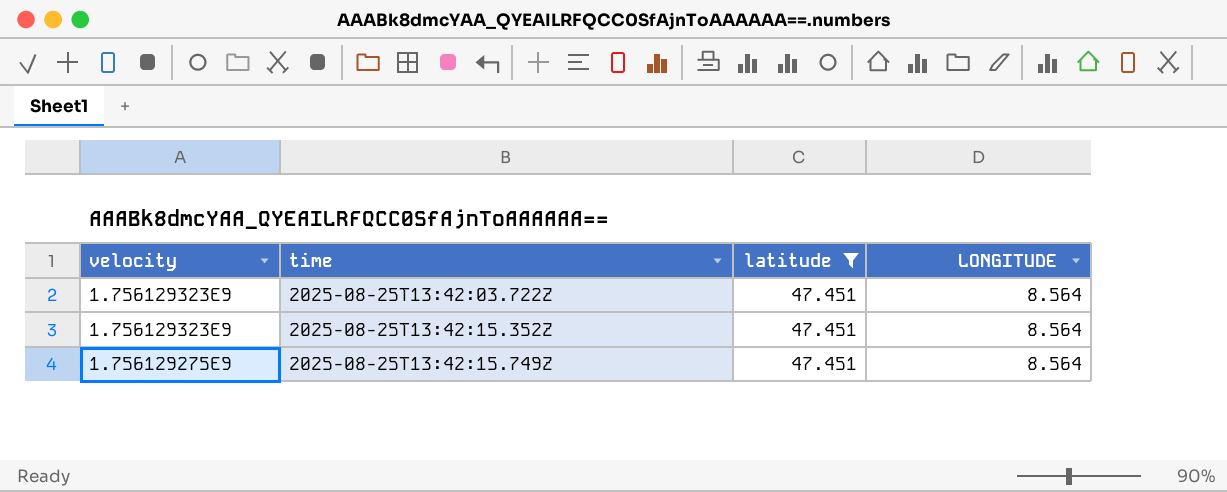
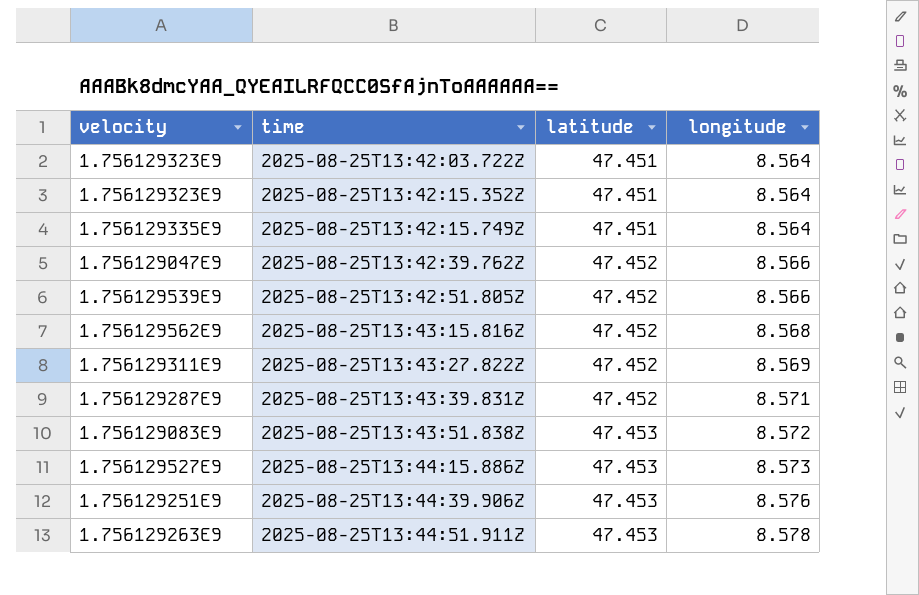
filter: latitude = 47.451 -> none
column name: LONGITUDE -> longitude
2025-08-25T13:42:15.749Z | velocity: 1.756129275E9 -> 1.756129335E9

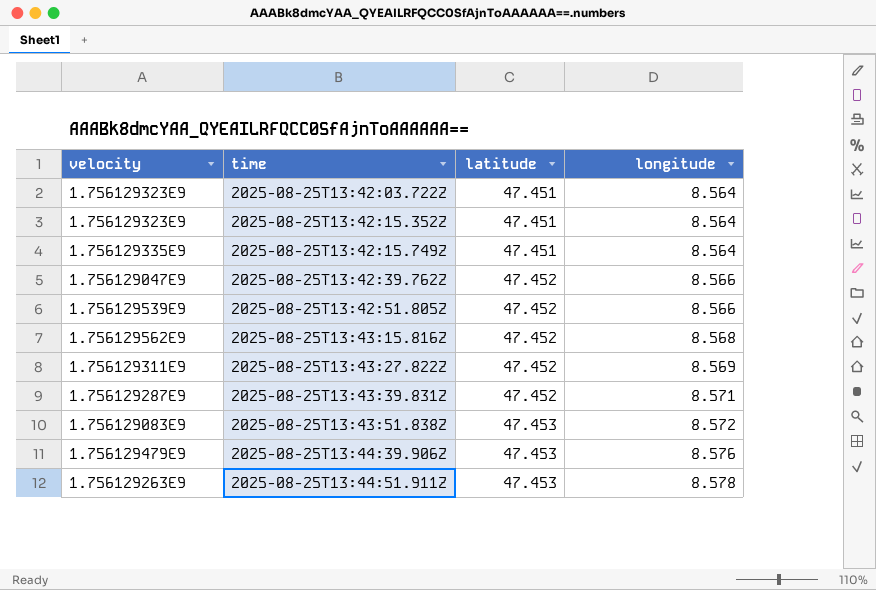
row 2025-08-25T13:44:15.886Z: 1.756129527E9 | 47.453 | 8.573 -> none
2025-08-25T13:44:39.906Z | velocity: 1.756129251E9 -> 1.756129479E9

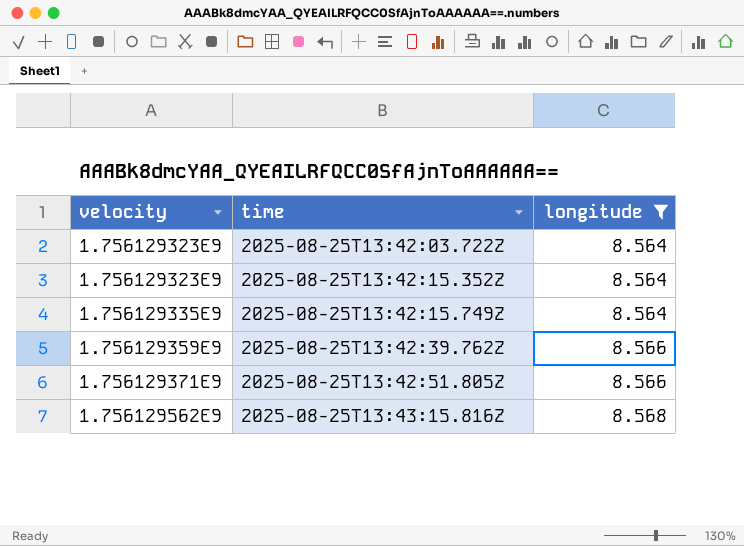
filter: none -> longitude <= 8.568
column latitude | position: 3 -> none
2025-08-25T13:42:39.762Z | velocity: 1.756129047E9 -> 1.756129359E9
2025-08-25T13:42:51.805Z | velocity: 1.756129539E9 -> 1.756129371E9

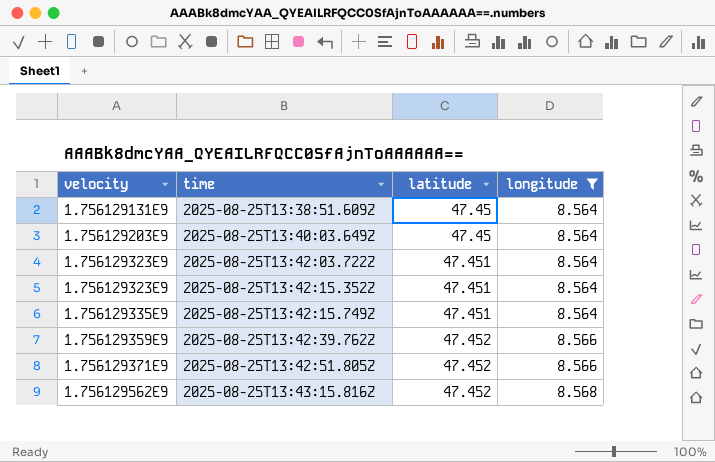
column latitude | position: none -> 3
row 2025-08-25T13:38:51.609Z: none -> 1.756129131E9 | 47.45 | 8.564
row 2025-08-25T13:40:03.649Z: none -> 1.756129203E9 | 47.45 | 8.564

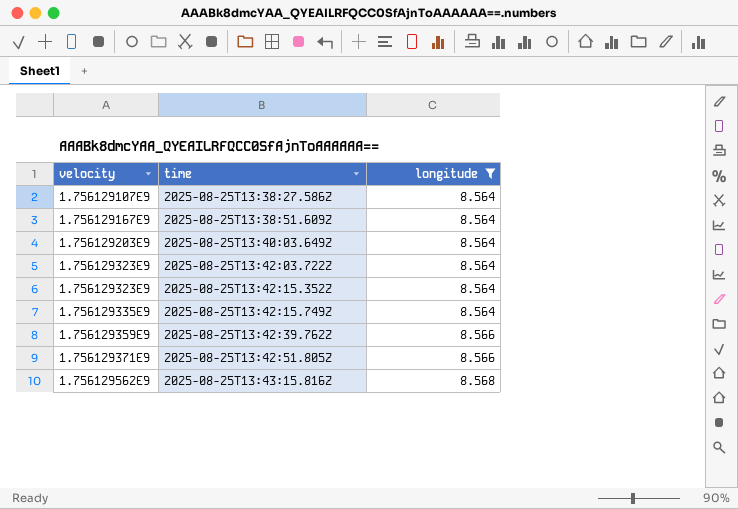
column latitude | position: 3 -> none
row 2025-08-25T13:38:27.586Z: none -> 1.756129107E9 | 8.564
2025-08-25T13:38:51.609Z | velocity: 1.756129131E9 -> 1.756129167E9

